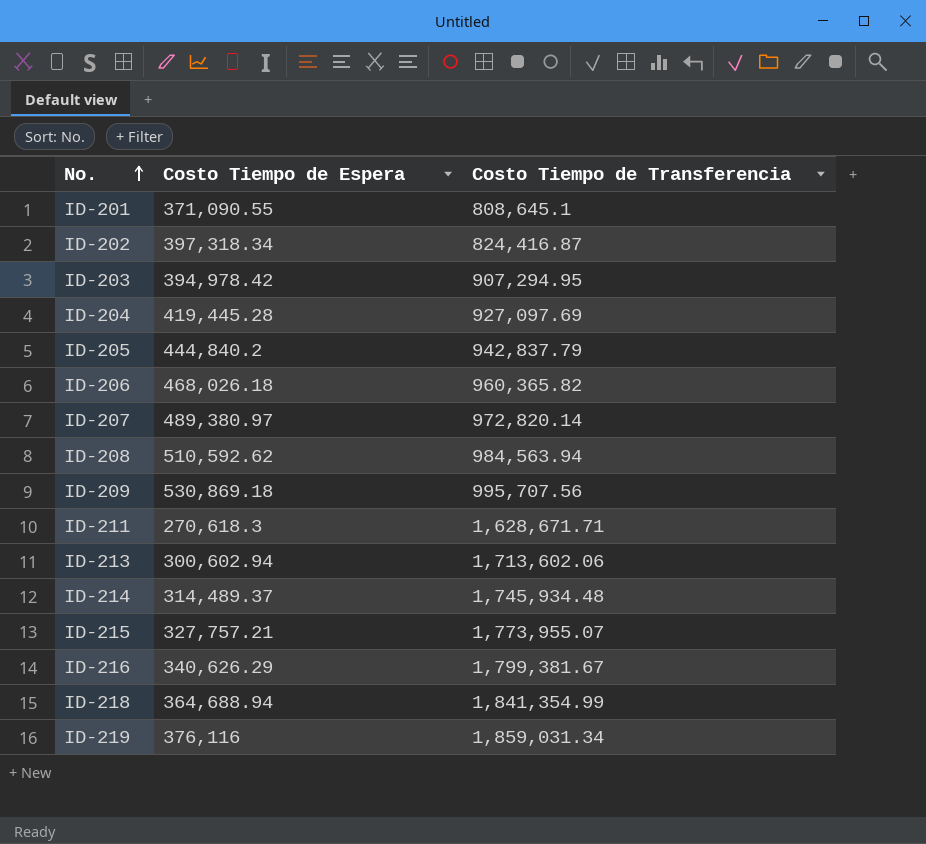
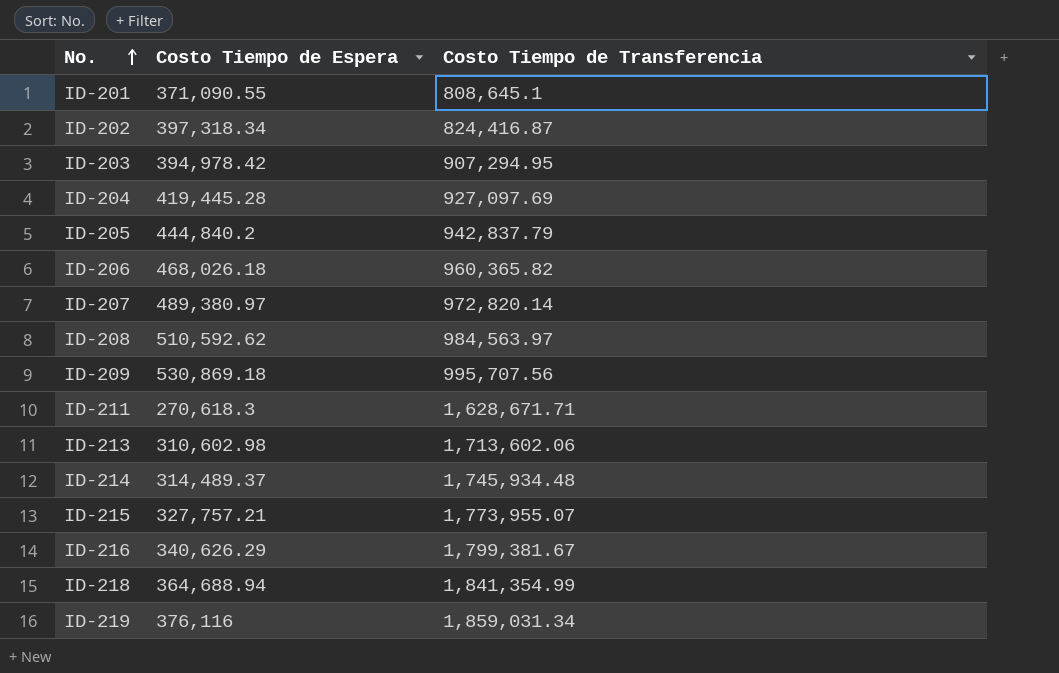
ID-208 | Costo Tiempo de Transferencia: 984,563.94 -> 984,563.97
ID-213 | Costo Tiempo de Espera: 300,602.94 -> 310,602.98

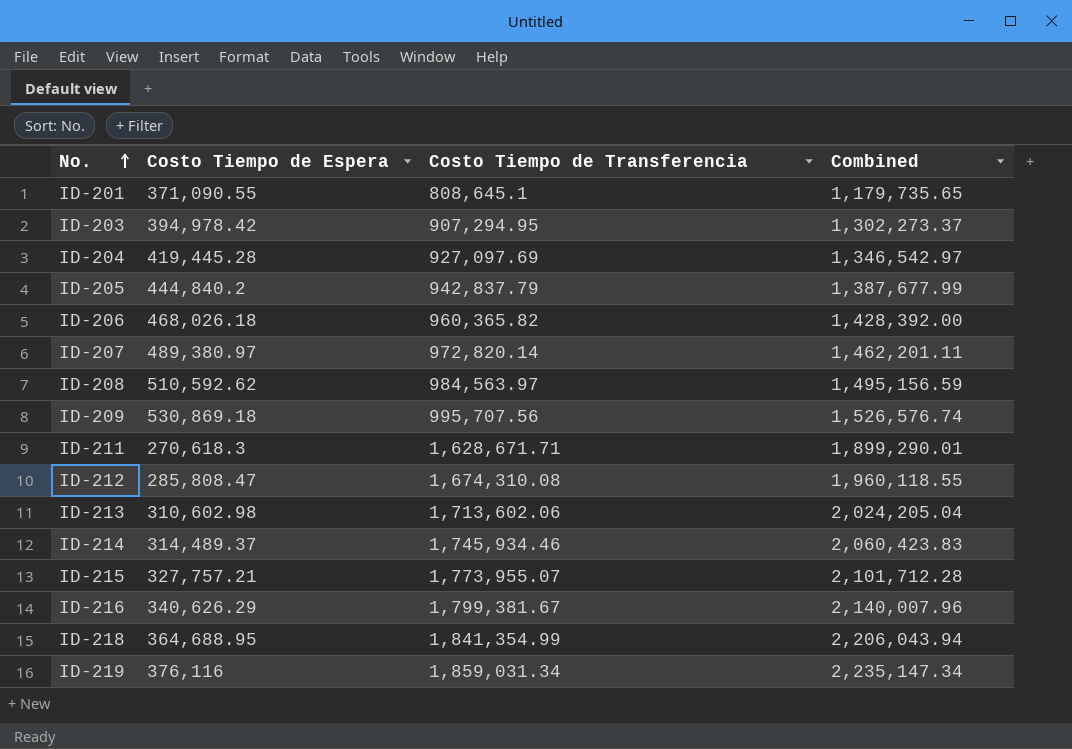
column Combined | formula: none -> [Costo Tiempo de Espera] + [Costo Tiempo de Transferencia]
row ID-202: 397,318.34 | 824,416.87 -> none
row ID-212: none -> 285,808.47 | 1,674,310.08 | 1,960,118.55
ID-214 | Costo Tiempo de Transferencia: 1,745,934.48 -> 1,745,934.46
ID-218 | Costo Tiempo de Espera: 364,688.94 -> 364,688.95

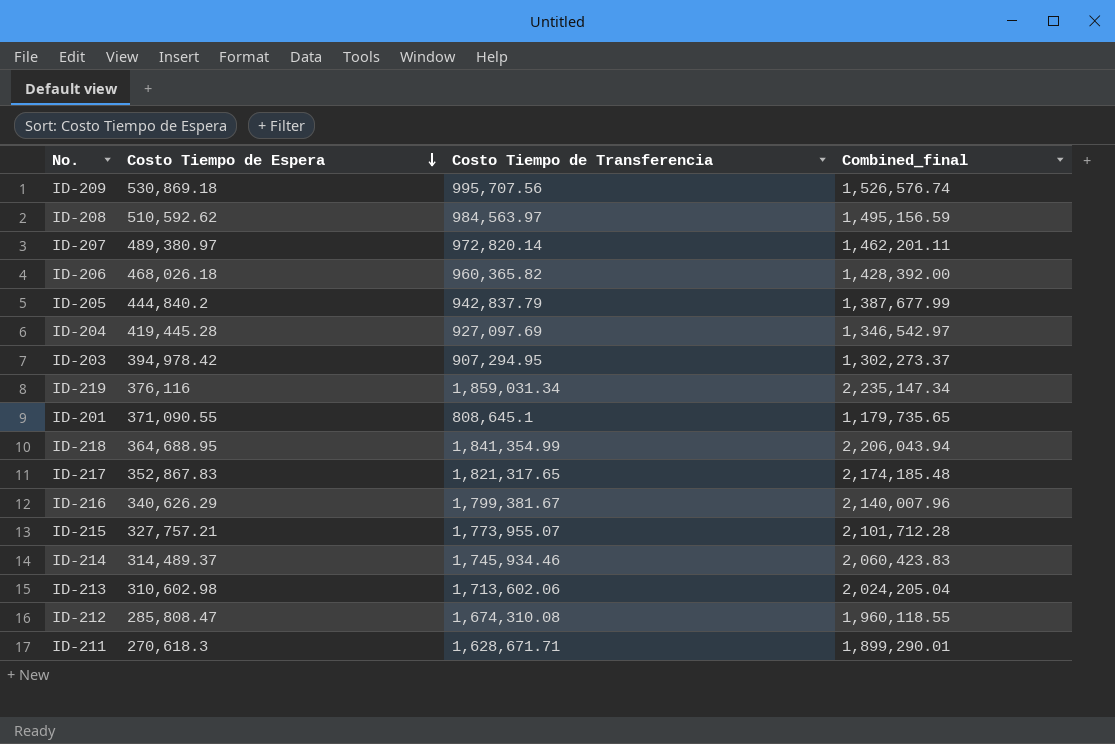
row order: No. ascending -> Costo Tiempo de Espera descending
column name: Combined -> Combined_final
row ID-217: none -> 352,867.83 | 1,821,317.65 | 2,174,185.48

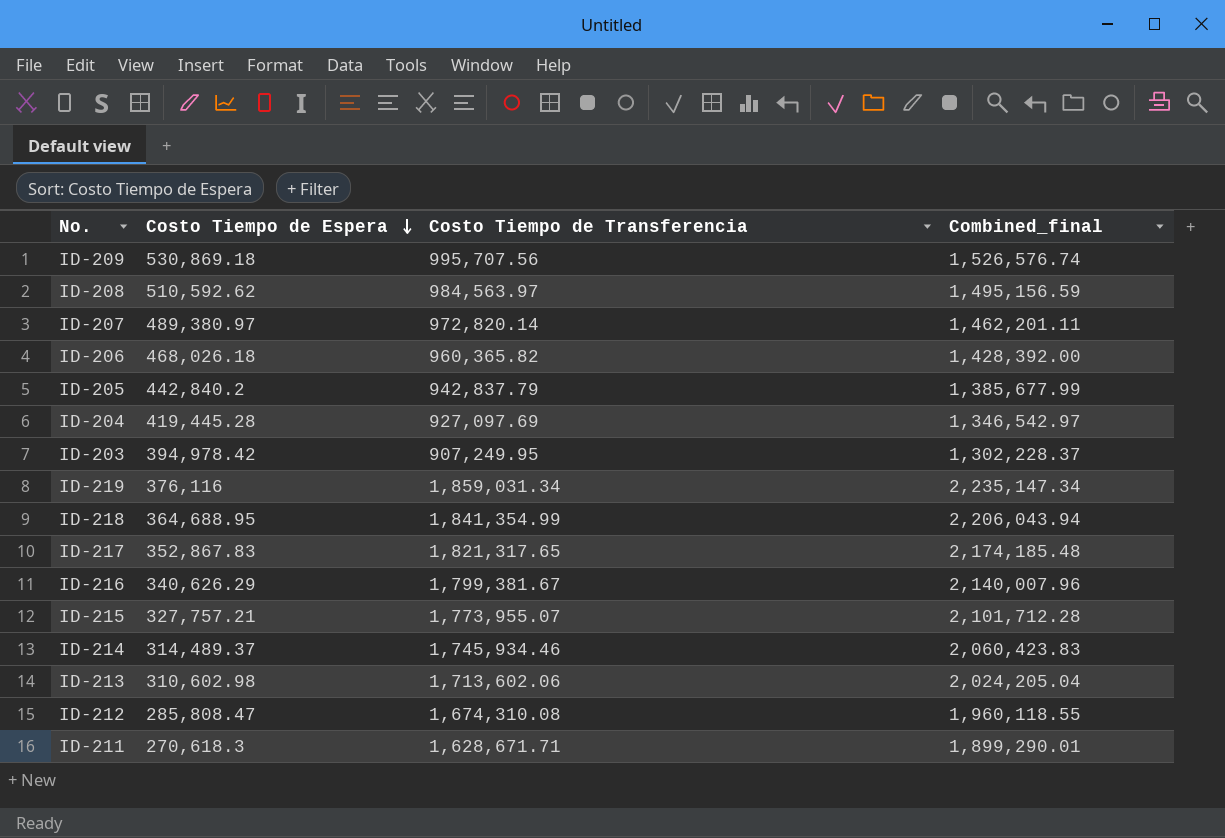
row ID-201: 371,090.55 | 808,645.1 | 1,179,735.65 -> none
ID-205 | Costo Tiempo de Espera: 444,840.2 -> 442,840.2
ID-205 | Combined_final: 1,387,677.99 -> 1,385,677.99
ID-203 | Costo Tiempo de Transferencia: 907,294.95 -> 907,249.95
ID-203 | Combined_final: 1,302,273.37 -> 1,302,228.37

